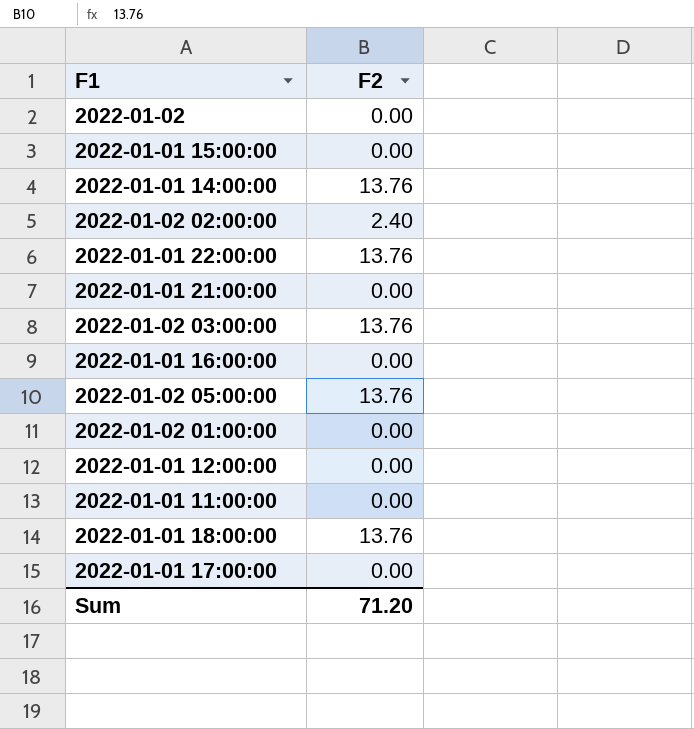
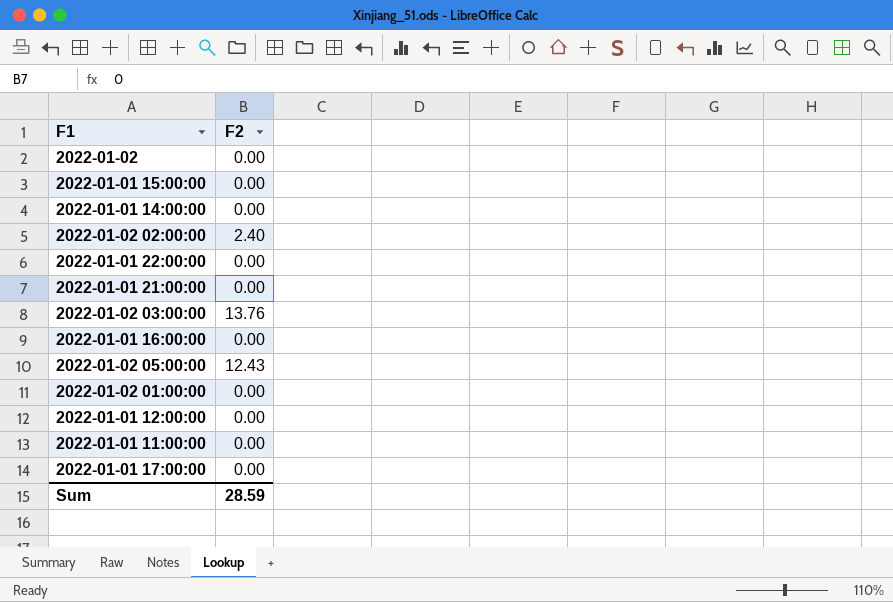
row 2022-01-01 18:00:00: 13.76 -> none
2022-01-01 14:00:00 | F2: 13.76 -> 0.00
2022-01-01 22:00:00 | F2: 13.76 -> 0.00
2022-01-02 05:00:00 | F2: 13.76 -> 12.43
Sum | F2: 71.20 -> 28.59

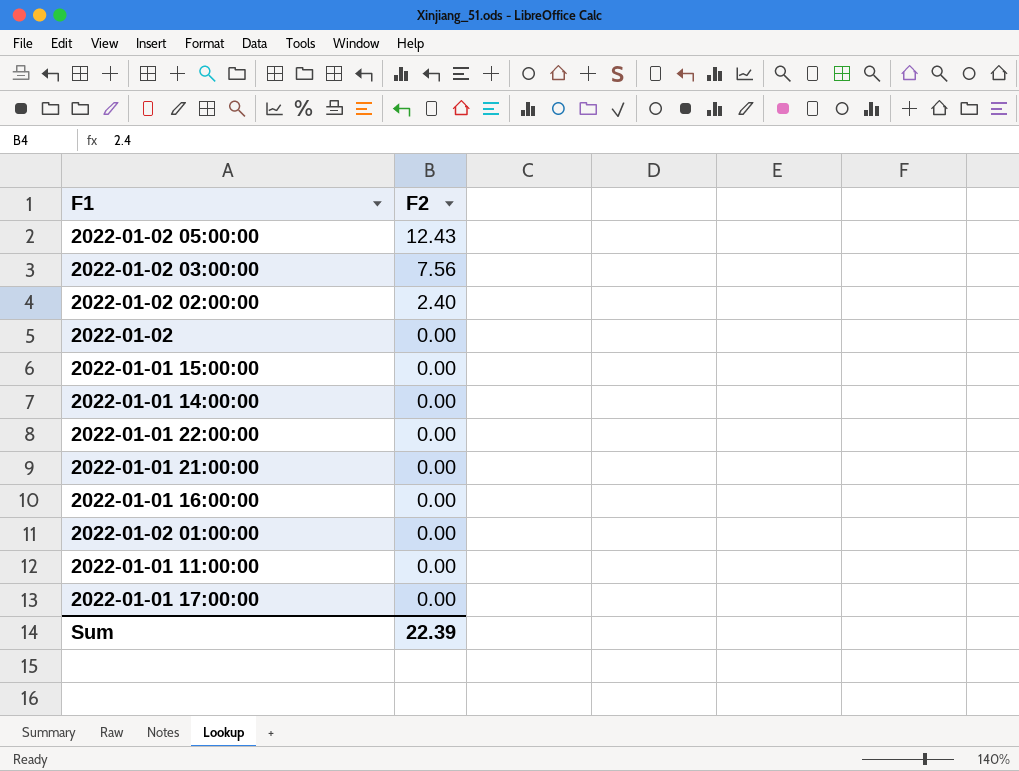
row order: none -> F2 descending
row 2022-01-01 12:00:00: 0.00 -> none
2022-01-02 03:00:00 | F2: 13.76 -> 7.56
Sum | F2: 28.59 -> 22.39

